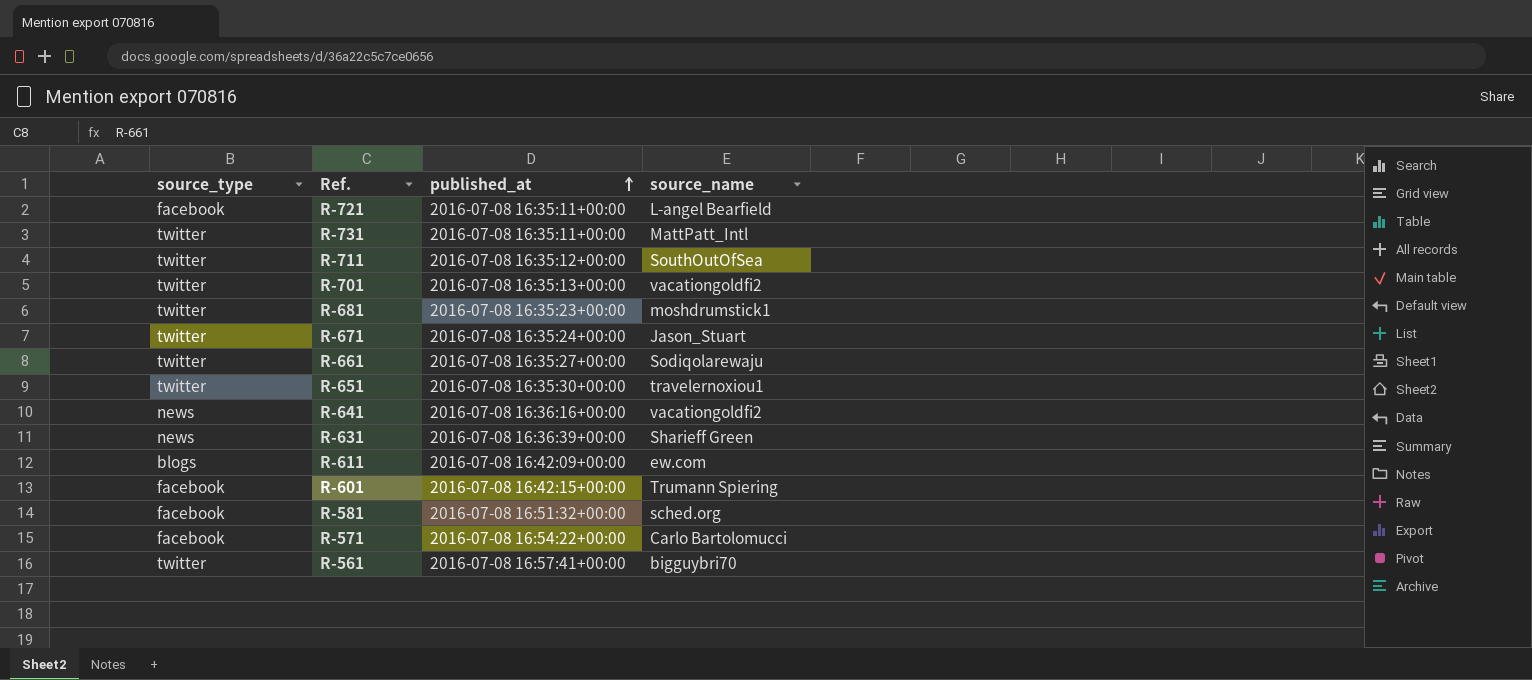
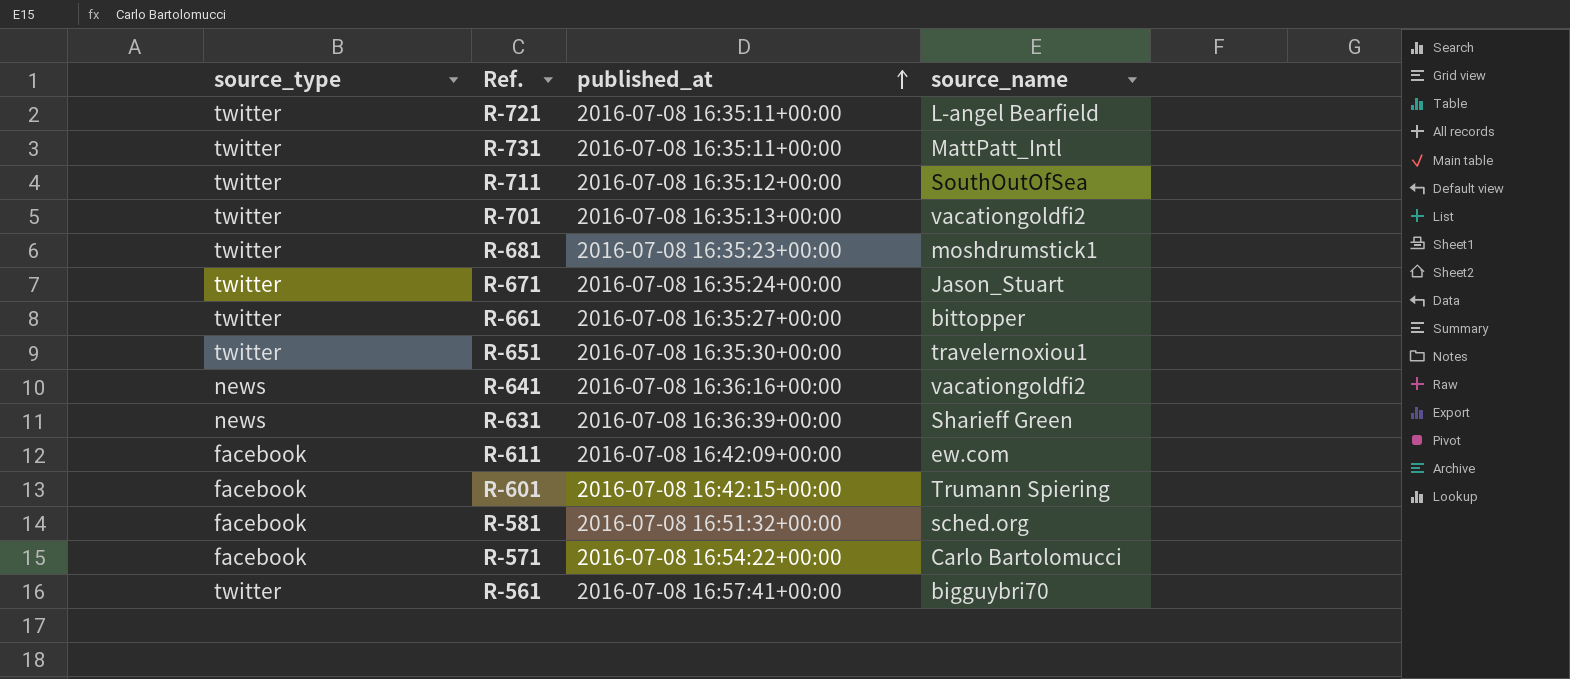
R-721 | source_type: facebook -> twitter
R-661 | source_name: Sodiqolarewaju -> bittopper
R-611 | source_type: blogs -> facebook

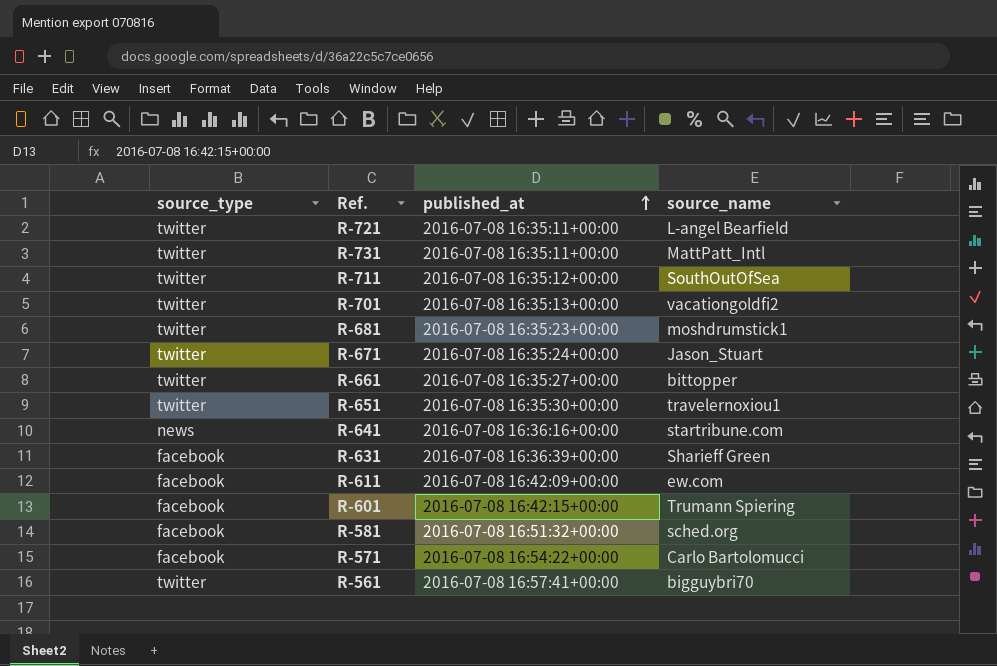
R-641 | source_name: vacationgoldfi2 -> startribune.com
R-631 | source_type: news -> facebook

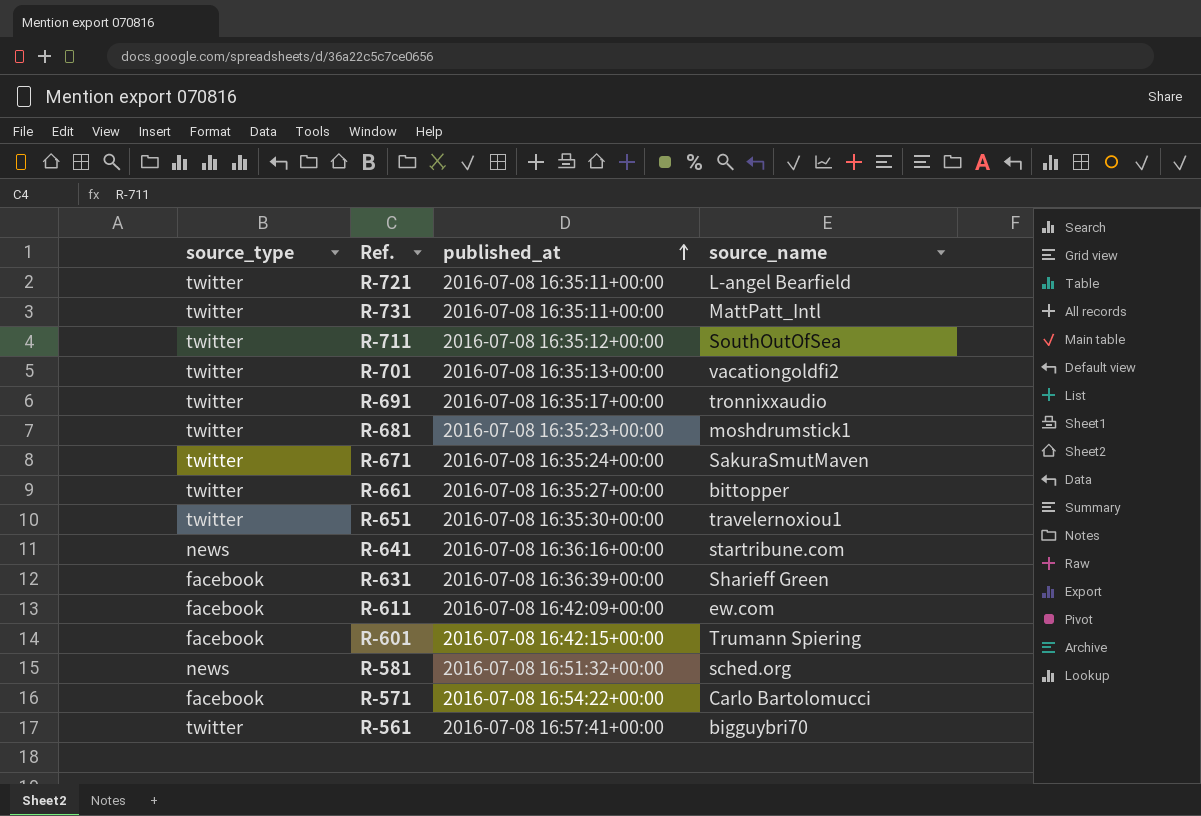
row R-691: none -> twitter | 2016-07-08 16:35:17+00:00 | tronnixxaudio
R-671 | source_name: Jason_Stuart -> SakuraSmutMaven
R-581 | source_type: facebook -> news

